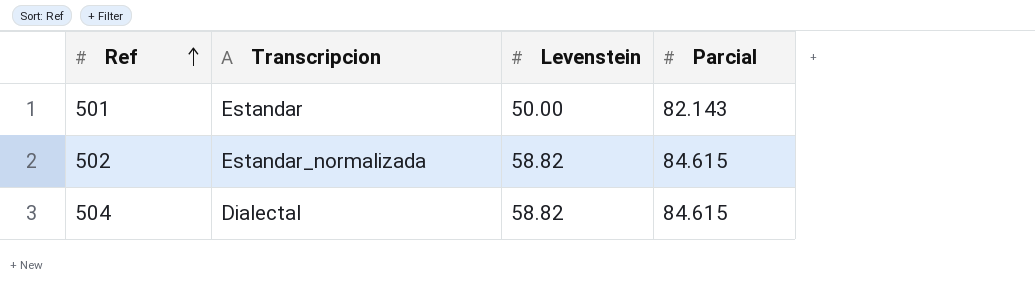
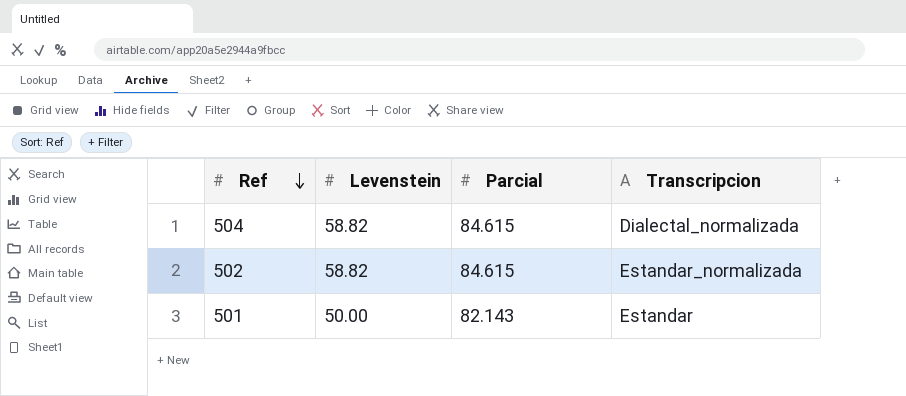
row order: Ref ascending -> Ref descending
column Transcripcion | position: 2 -> 4
504 | Transcripcion: Dialectal -> Dialectal_normalizada

